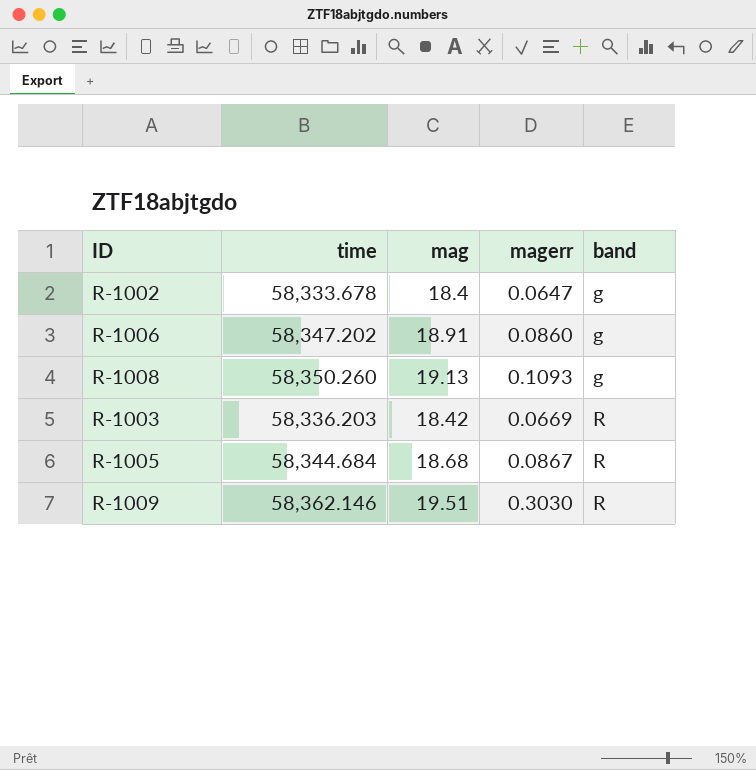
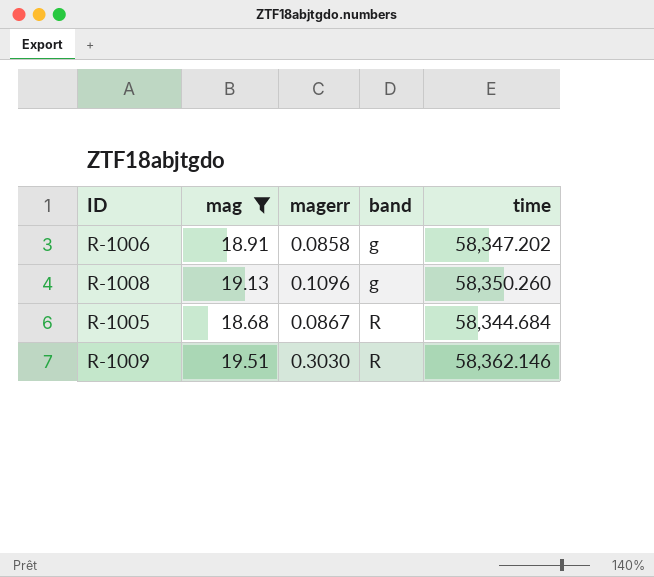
filter: none -> mag >= 18.68
column time | position: 2 -> 5
R-1006 | magerr: 0.0860 -> 0.0858
R-1008 | magerr: 0.1093 -> 0.1096

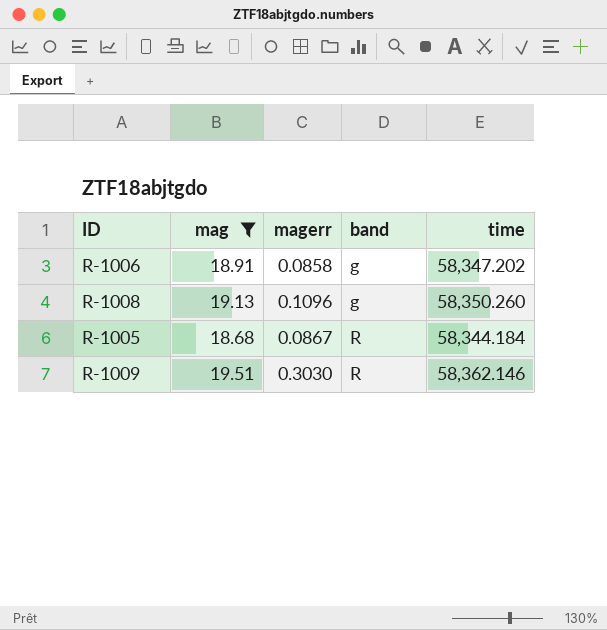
R-1005 | time: 58,344.684 -> 58,344.184

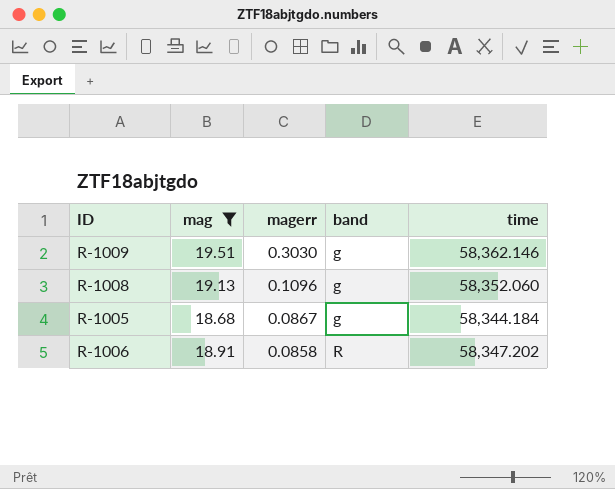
row order: band ascending -> magerr descending
R-1009 | band: R -> g
R-1008 | time: 58,350.260 -> 58,352.060
R-1005 | band: R -> g
R-1006 | band: g -> R

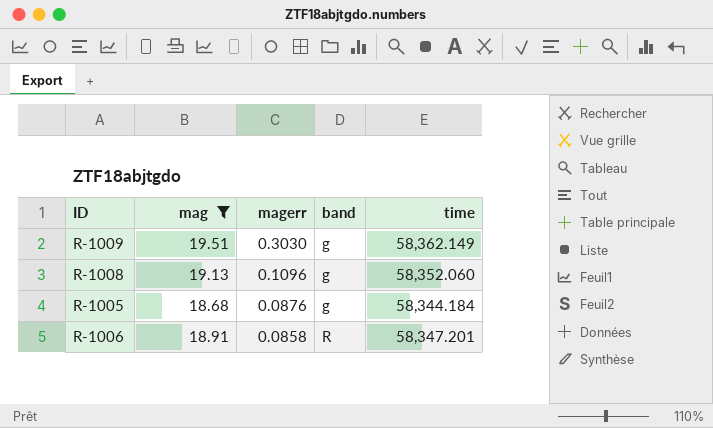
R-1009 | time: 58,362.146 -> 58,362.149
R-1005 | magerr: 0.0867 -> 0.0876
R-1006 | time: 58,347.202 -> 58,347.201

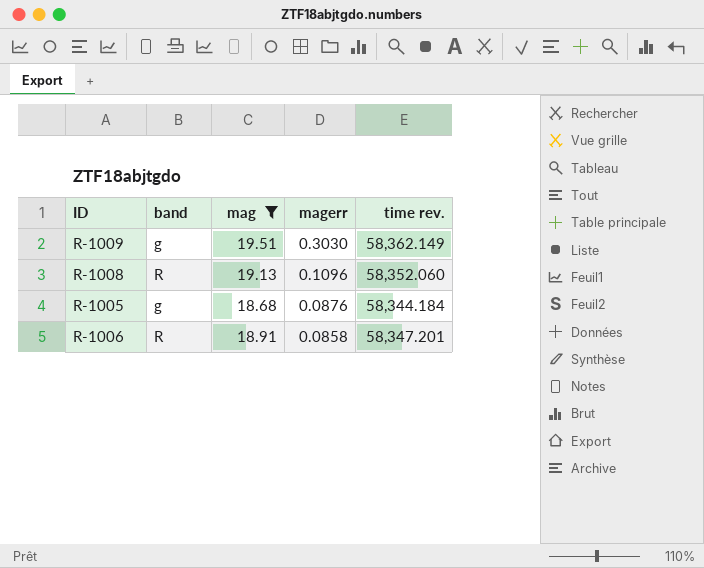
column band | position: 4 -> 2
column name: time -> time rev.
R-1008 | band: g -> R

